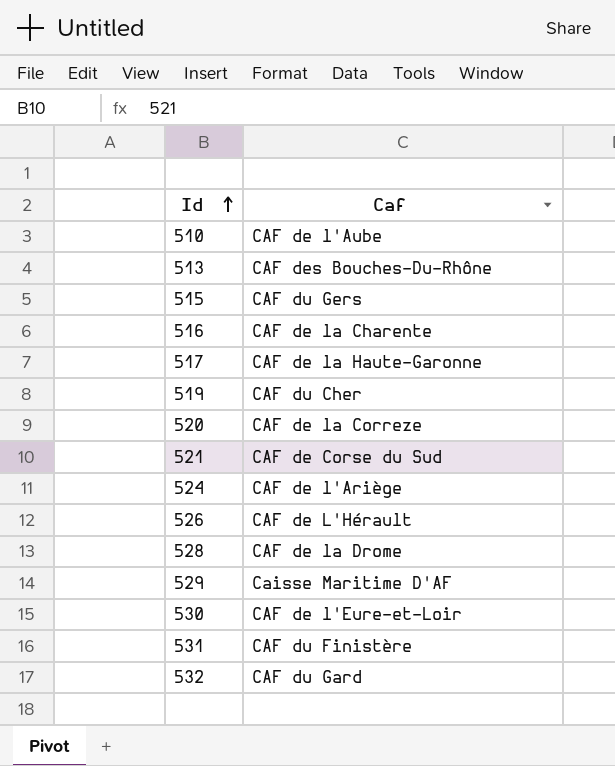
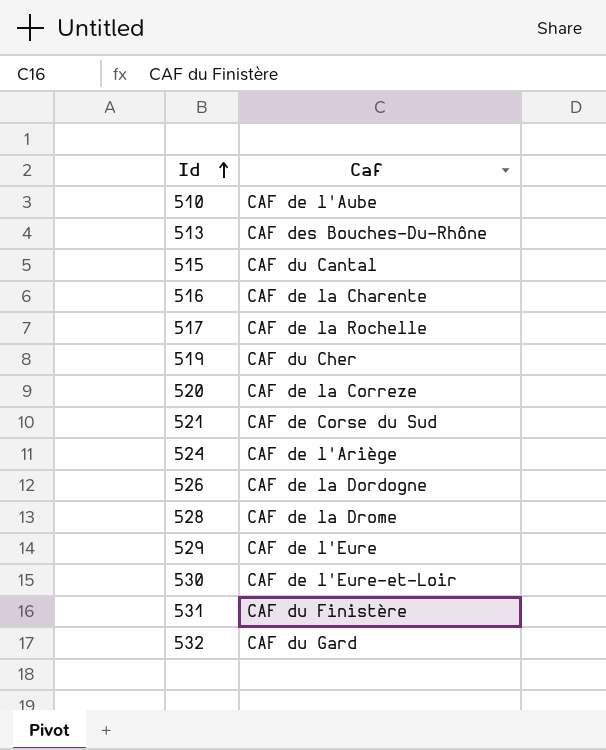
515 | Caf: CAF du Gers -> CAF du Cantal
517 | Caf: CAF de la Haute-Garonne -> CAF de la Rochelle
526 | Caf: CAF de L'Hérault -> CAF de la Dordogne
529 | Caf: Caisse Maritime D'AF -> CAF de l'Eure

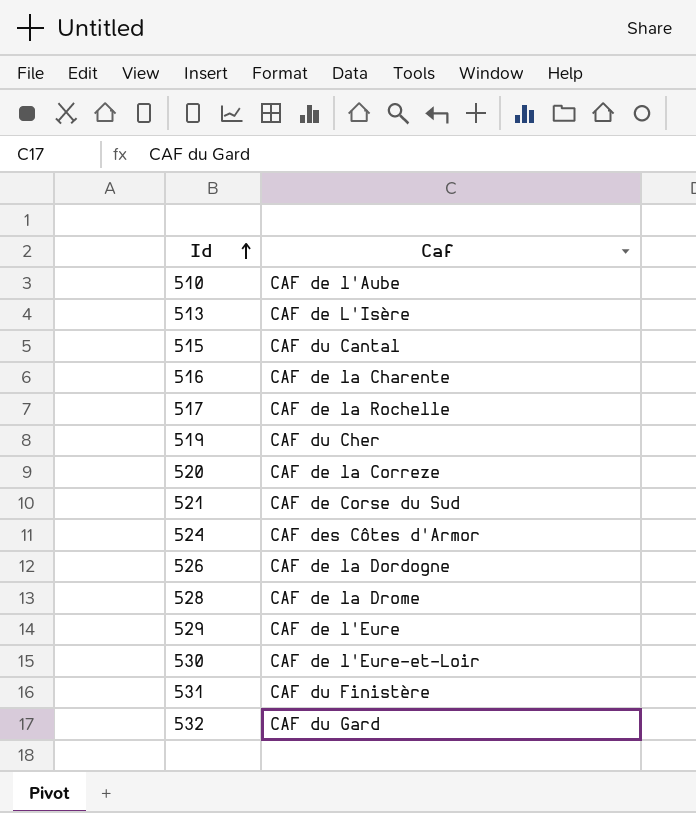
513 | Caf: CAF des Bouches-Du-Rhône -> CAF de L'Isère
524 | Caf: CAF de l'Ariège -> CAF des Côtes d'Armor

